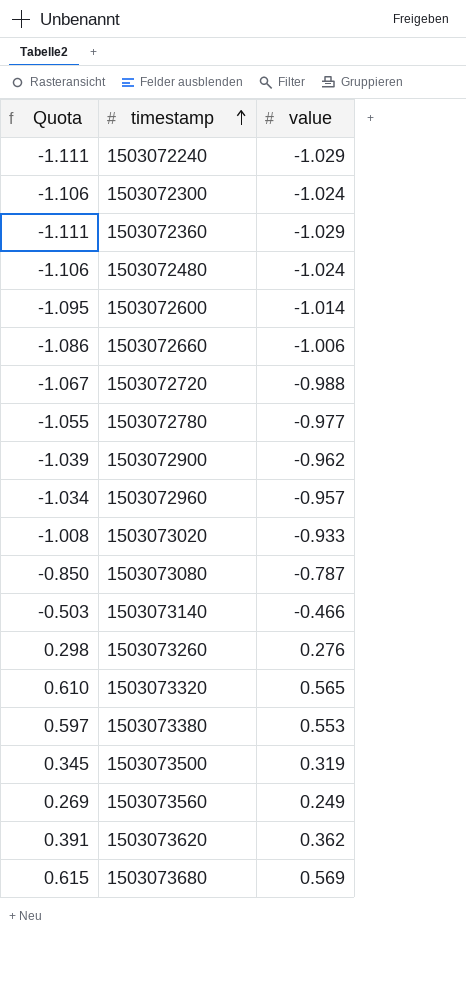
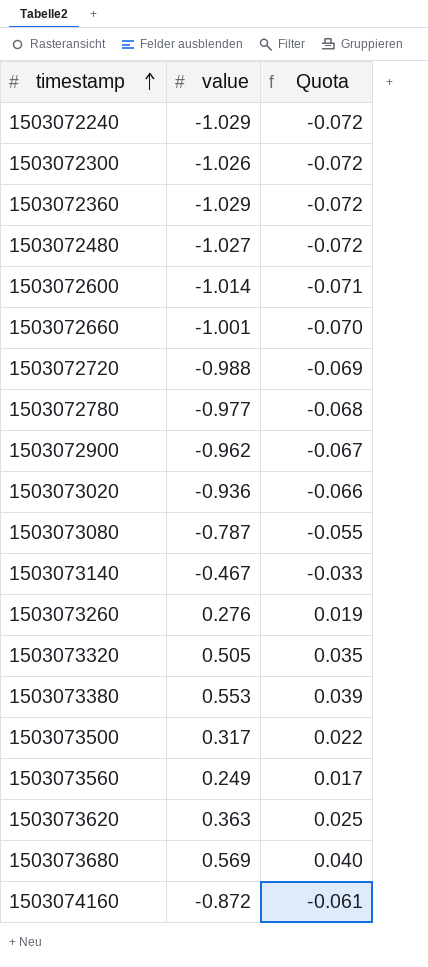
column Quota | formula: [value] * 1.08 -> [value] * 0.07
column Quota | position: 1 -> 3
row 1503072960: -1.034 | -0.957 -> none
1503072300 | value: -1.024 -> -1.026
1503072480 | value: -1.024 -> -1.027
1503072660 | value: -1.006 -> -1.001
1503073020 | value: -0.933 -> -0.936
1503073140 | value: -0.466 -> -0.467
1503073320 | value: 0.565 -> 0.505
1503073500 | value: 0.319 -> 0.317
1503073620 | value: 0.362 -> 0.363
row 1503074160: none -> -0.872 | -0.061

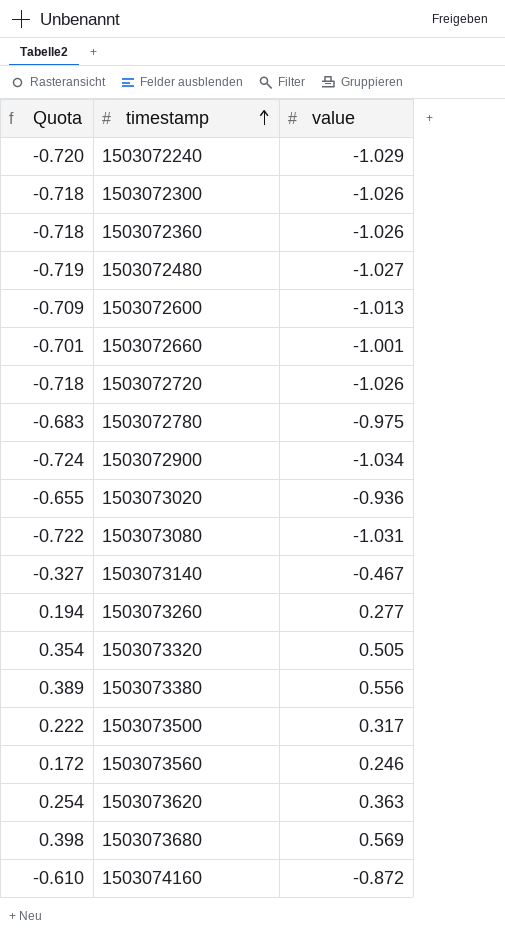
column Quota | formula: [value] * 0.07 -> [value] * 0.7
column Quota | position: 3 -> 1
1503072360 | value: -1.029 -> -1.026
1503072600 | value: -1.014 -> -1.013
1503072720 | value: -0.988 -> -1.026
1503072780 | value: -0.977 -> -0.975
1503072900 | value: -0.962 -> -1.034
1503073080 | value: -0.787 -> -1.031
1503073260 | value: 0.276 -> 0.277
1503073380 | value: 0.553 -> 0.556
1503073560 | value: 0.249 -> 0.246

